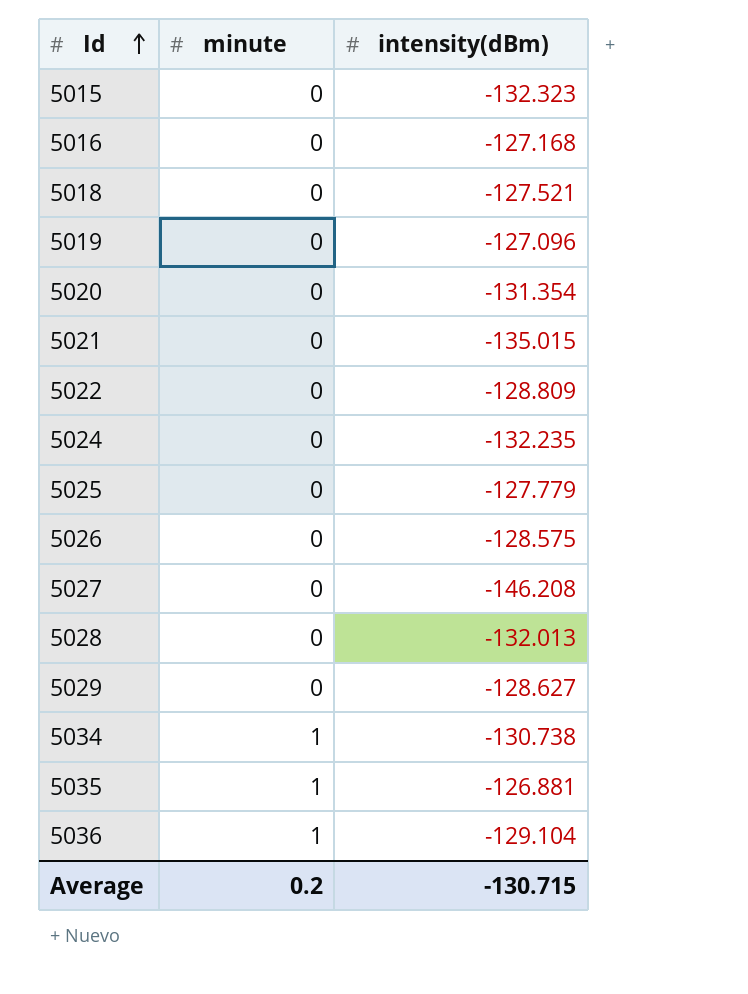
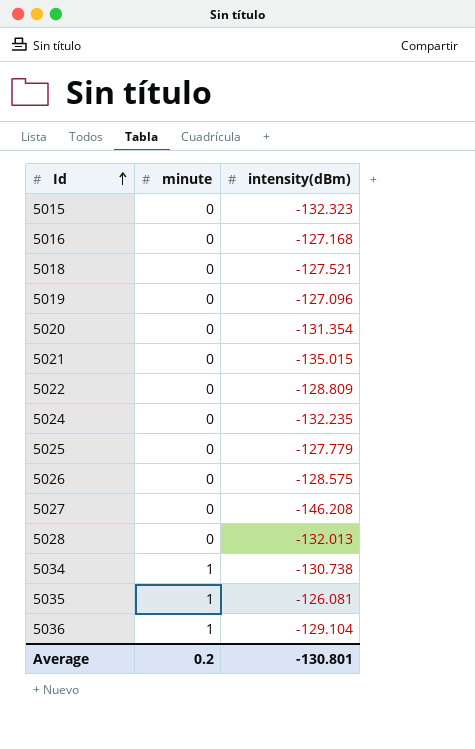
row 5029: 0 | -128.627 -> none
5035 | intensity(dBm): -126.881 -> -126.081
Average | intensity(dBm): -130.715 -> -130.801

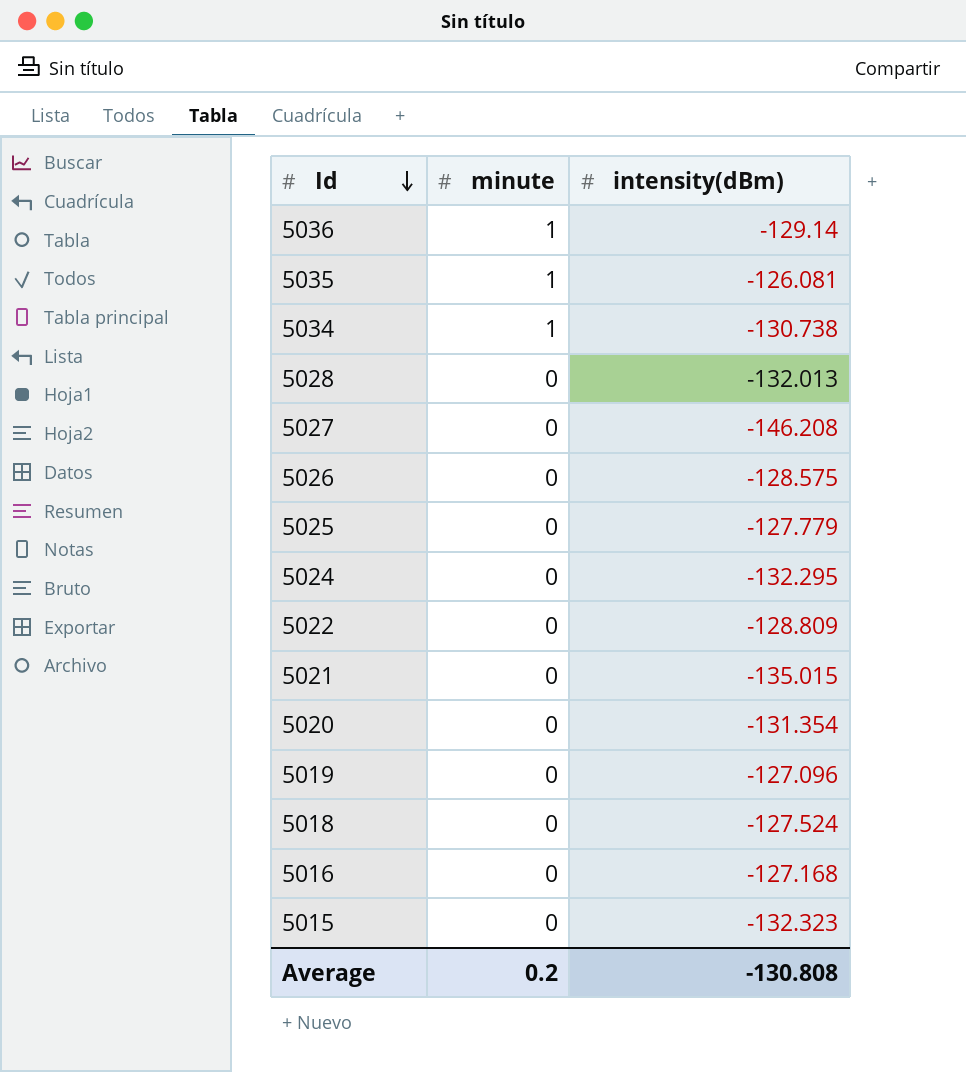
row order: Id ascending -> Id descending
5036 | intensity(dBm): -129.104 -> -129.14
5024 | intensity(dBm): -132.235 -> -132.295
5018 | intensity(dBm): -127.521 -> -127.524
Average | intensity(dBm): -130.801 -> -130.808

